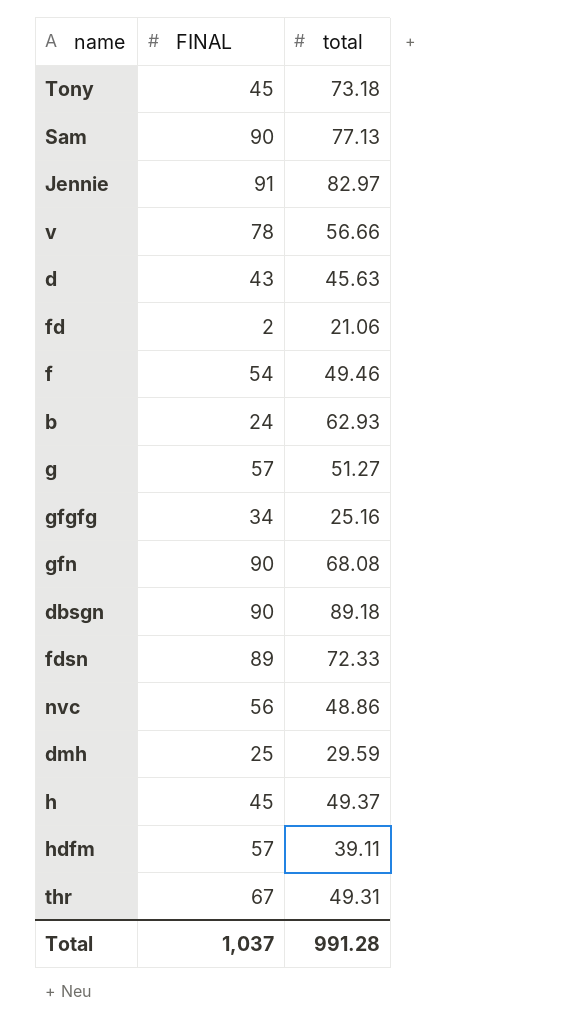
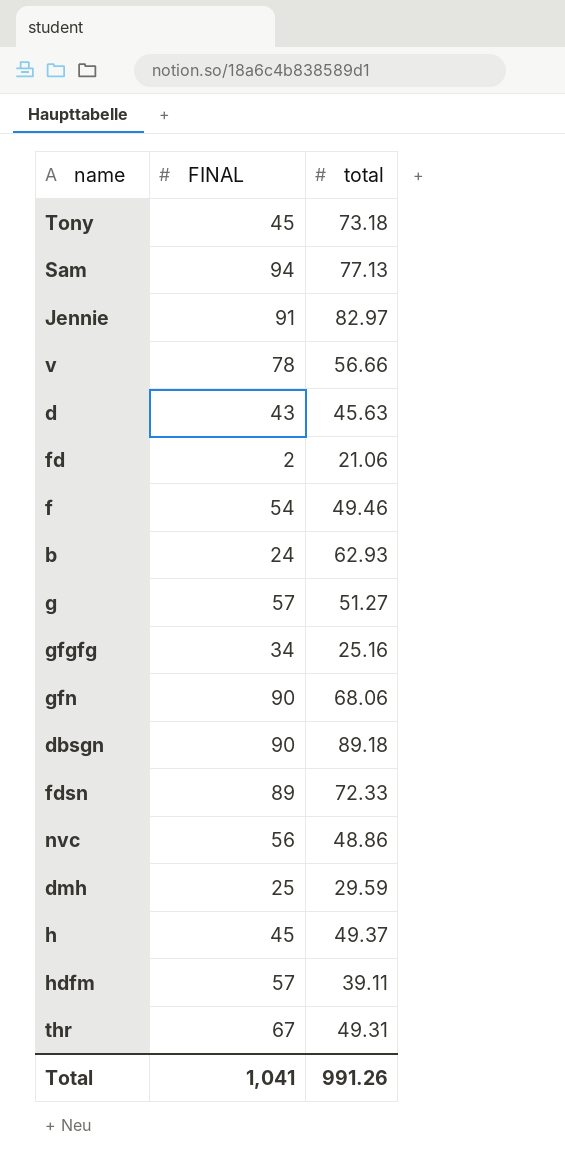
Sam | FINAL: 90 -> 94
gfn | total: 68.08 -> 68.06
Total | FINAL: 1,037 -> 1,041
Total | total: 991.28 -> 991.26

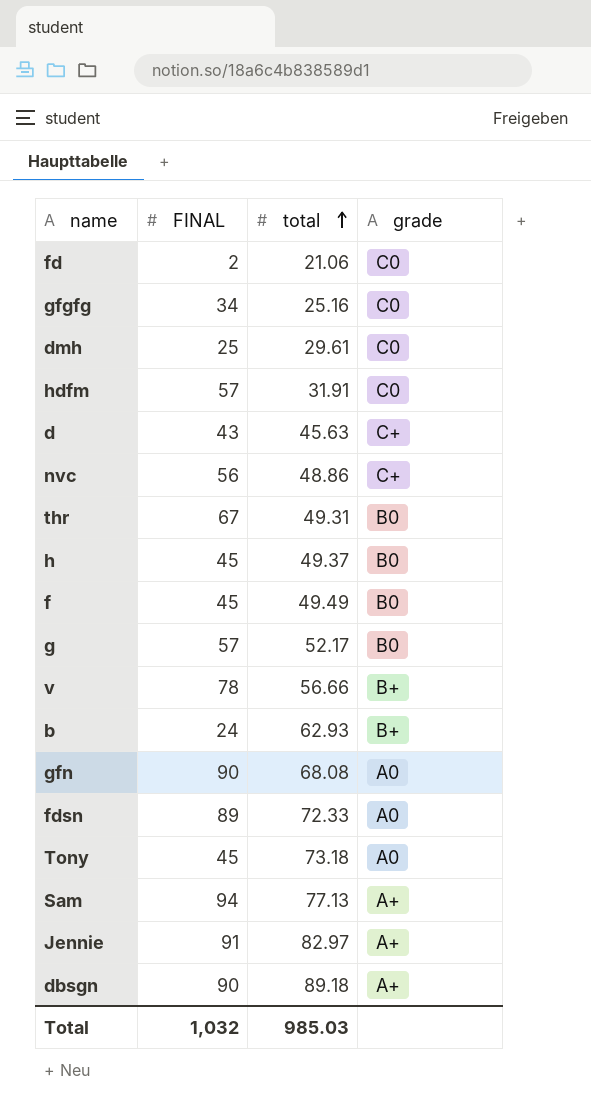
row order: none -> total ascending
column grade | position: none -> 4
dmh | total: 29.59 -> 29.61
hdfm | total: 39.11 -> 31.91
f | FINAL: 54 -> 45
f | total: 49.46 -> 49.49
g | total: 51.27 -> 52.17
gfn | total: 68.06 -> 68.08
Total | FINAL: 1,041 -> 1,032
Total | total: 991.26 -> 985.03

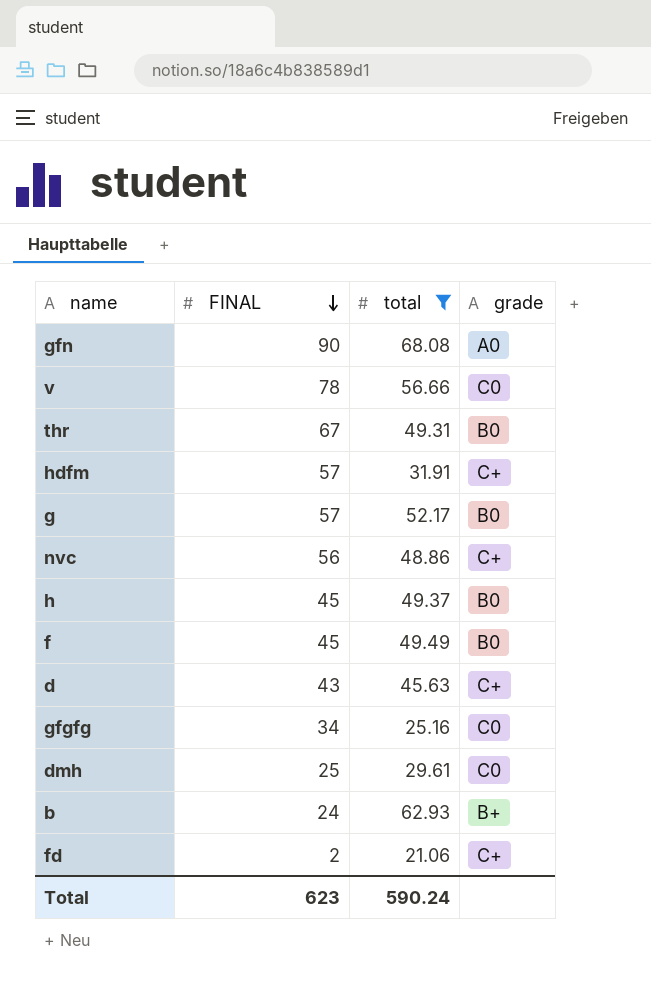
filter: none -> total <= 68.08
row order: total ascending -> FINAL descending
v | grade: B+ -> C0
hdfm | grade: C0 -> C+
fd | grade: C0 -> C+
Total | FINAL: 1,032 -> 623
Total | total: 985.03 -> 590.24

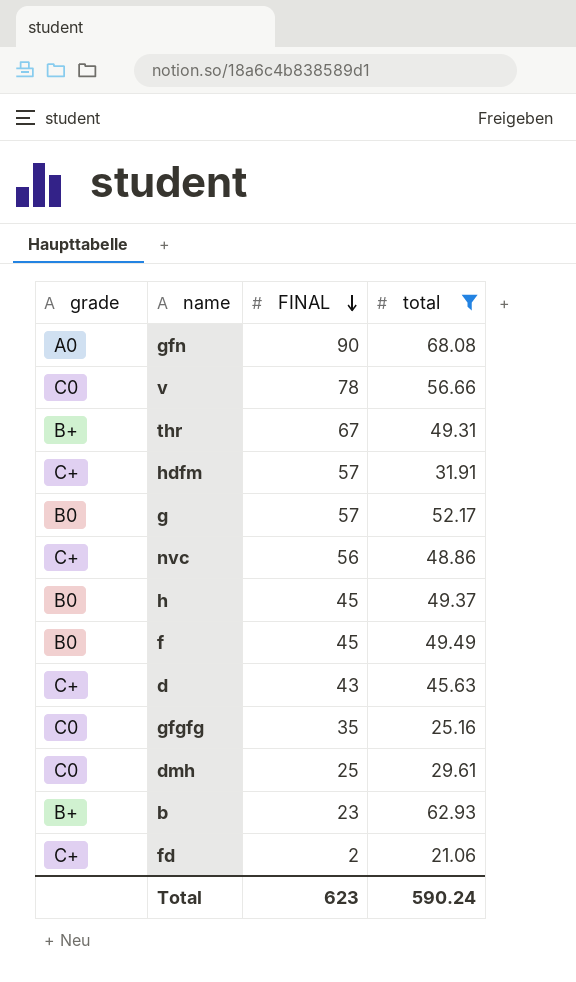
column grade | position: 4 -> 1
thr | grade: B0 -> B+
gfgfg | FINAL: 34 -> 35
b | FINAL: 24 -> 23

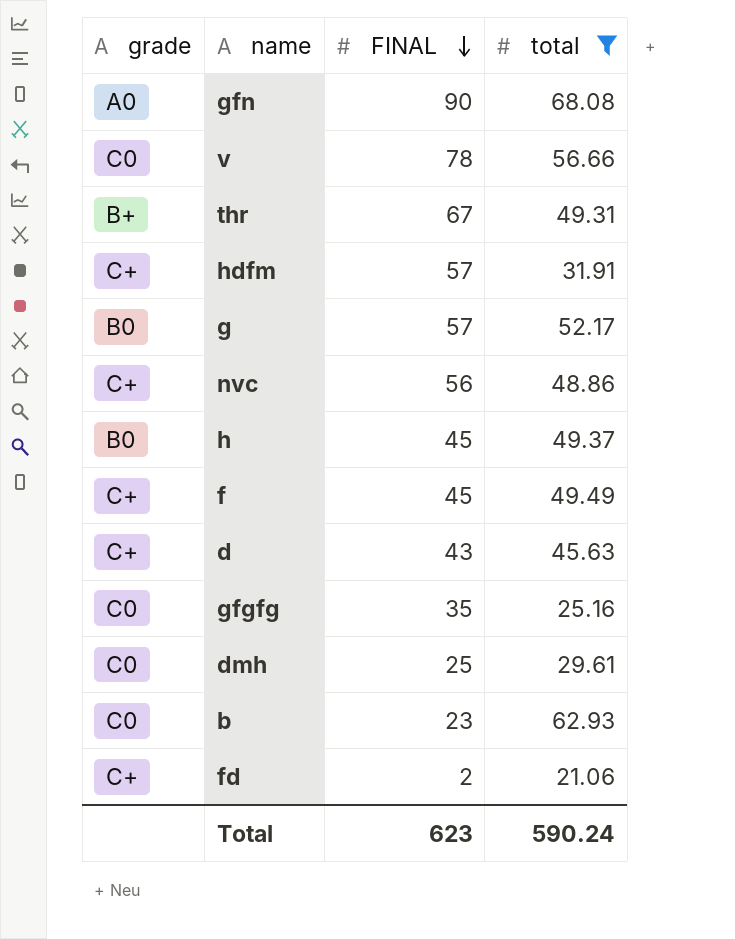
f | grade: B0 -> C+
b | grade: B+ -> C0

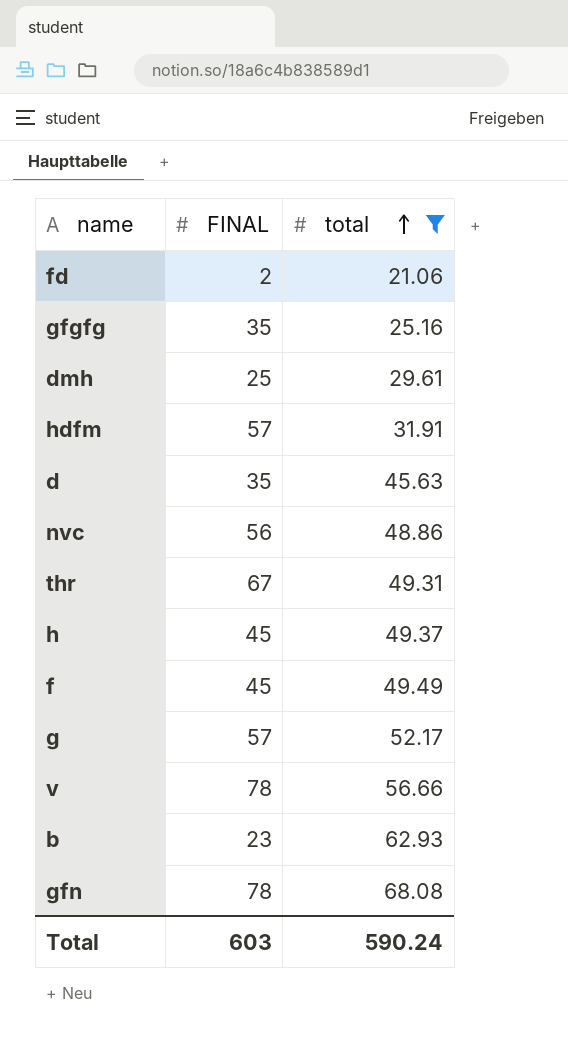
row order: FINAL descending -> total ascending
column grade | position: 1 -> none
d | FINAL: 43 -> 35
gfn | FINAL: 90 -> 78
Total | FINAL: 623 -> 603

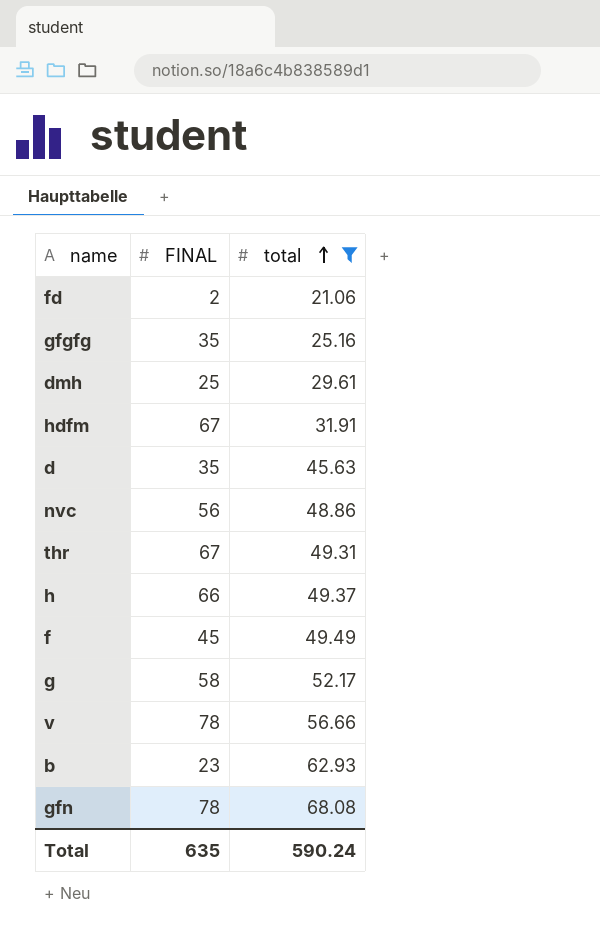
hdfm | FINAL: 57 -> 67
h | FINAL: 45 -> 66
g | FINAL: 57 -> 58
Total | FINAL: 603 -> 635

